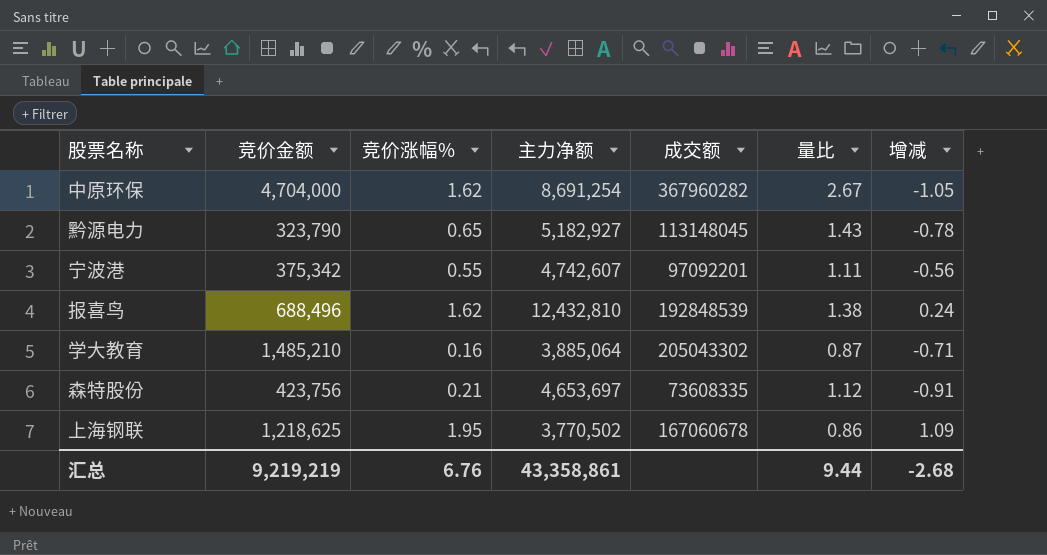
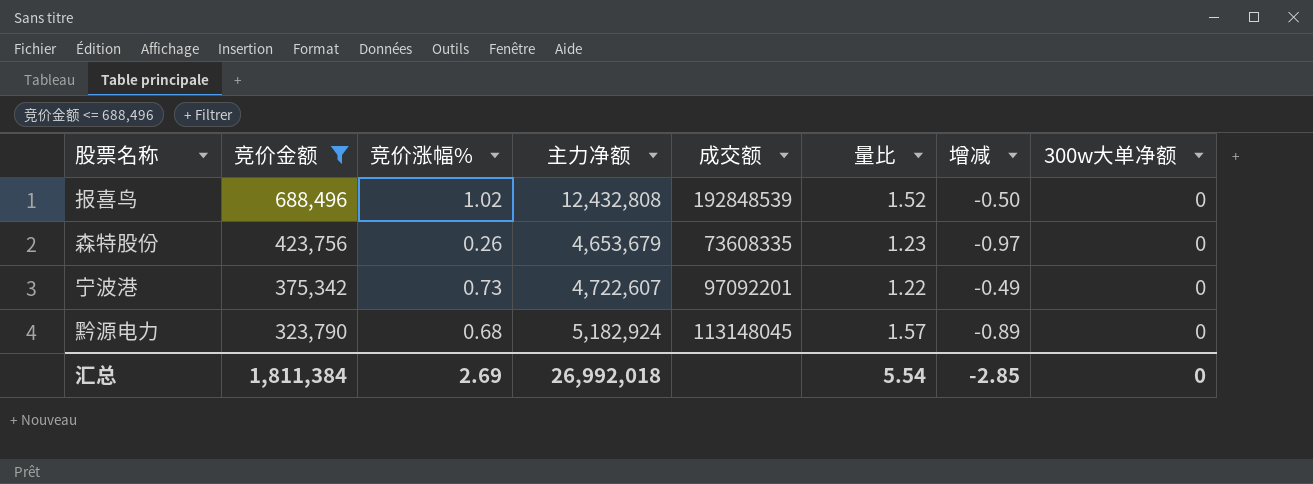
filter: none -> 竞价金额 <= 688,496
row order: none -> 竞价金额 descending
column 300w大单净额 | position: none -> 8
报喜鸟 | 竞价涨幅%: 1.62 -> 1.02
报喜鸟 | 主力净额: 12,432,810 -> 12,432,808
报喜鸟 | 量比: 1.38 -> 1.52
报喜鸟 | 增减: 0.24 -> -0.50
森特股份 | 竞价涨幅%: 0.21 -> 0.26
森特股份 | 主力净额: 4,653,697 -> 4,653,679
森特股份 | 量比: 1.12 -> 1.23
森特股份 | 增减: -0.91 -> -0.97
宁波港 | 竞价涨幅%: 0.55 -> 0.73
宁波港 | 主力净额: 4,742,607 -> 4,722,607
宁波港 | 量比: 1.11 -> 1.22
宁波港 | 增减: -0.56 -> -0.49
黔源电力 | 竞价涨幅%: 0.65 -> 0.68
黔源电力 | 主力净额: 5,182,927 -> 5,182,924
黔源电力 | 量比: 1.43 -> 1.57
黔源电力 | 增减: -0.78 -> -0.89
汇总 | 竞价金额: 9,219,219 -> 1,811,384
汇总 | 竞价涨幅%: 6.76 -> 2.69
汇总 | 主力净额: 43,358,861 -> 26,992,018
汇总 | 量比: 9.44 -> 5.54
汇总 | 增减: -2.68 -> -2.85

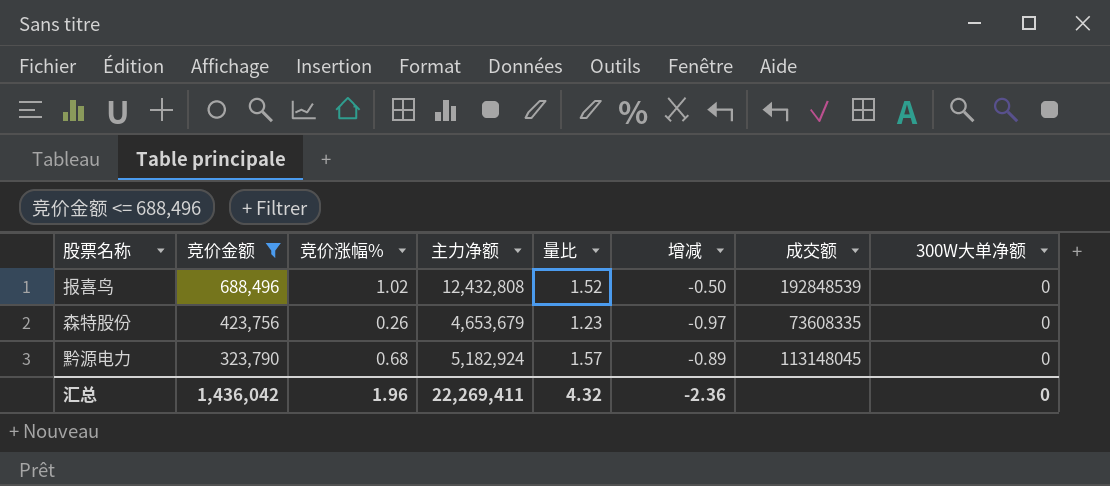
column 成交额 | position: 5 -> 7
column name: 300w大单净额 -> 300W大单净额
row 宁波港: 375,342 | 0.73 | 4,722,607 | 97092201 | 1.22 | -0.49 | 0 -> none
汇总 | 竞价金额: 1,811,384 -> 1,436,042
汇总 | 竞价涨幅%: 2.69 -> 1.96
汇总 | 主力净额: 26,992,018 -> 22,269,411
汇总 | 量比: 5.54 -> 4.32
汇总 | 增减: -2.85 -> -2.36

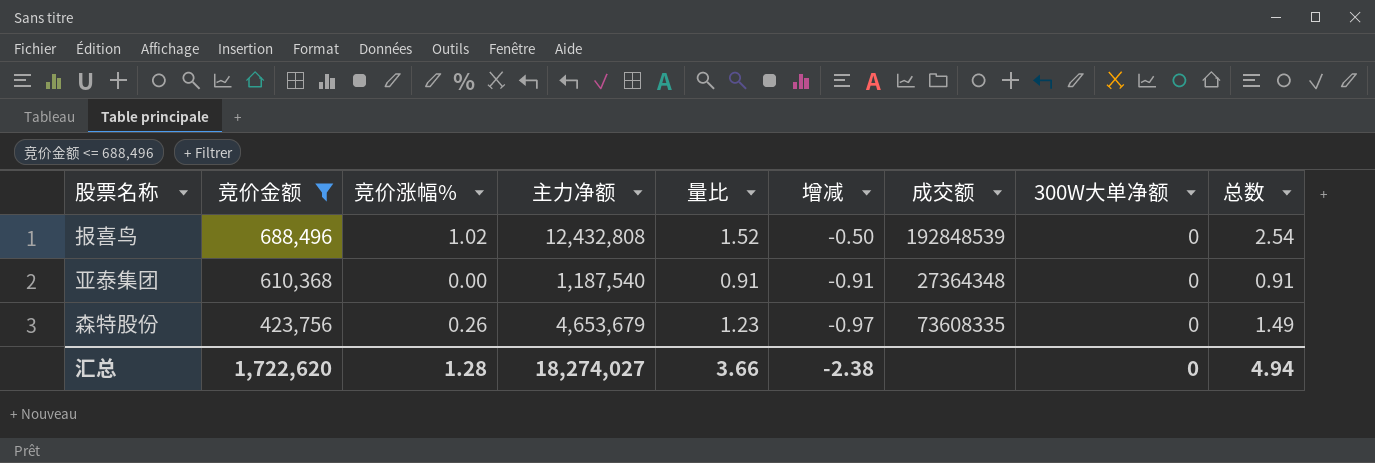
column 总数 | formula: none -> [竞价涨幅%] + [量比]
row 黔源电力: 323,790 | 0.68 | 5,182,924 | 1.57 | -0.89 | 113148045 | 0 -> none
row 亚泰集团: none -> 610,368 | 0.00 | 1,187,540 | 0.91 | -0.91 | 27364348 | 0 | 0.91
汇总 | 竞价金额: 1,436,042 -> 1,722,620
汇总 | 竞价涨幅%: 1.96 -> 1.28
汇总 | 主力净额: 22,269,411 -> 18,274,027
汇总 | 量比: 4.32 -> 3.66
汇总 | 增减: -2.36 -> -2.38

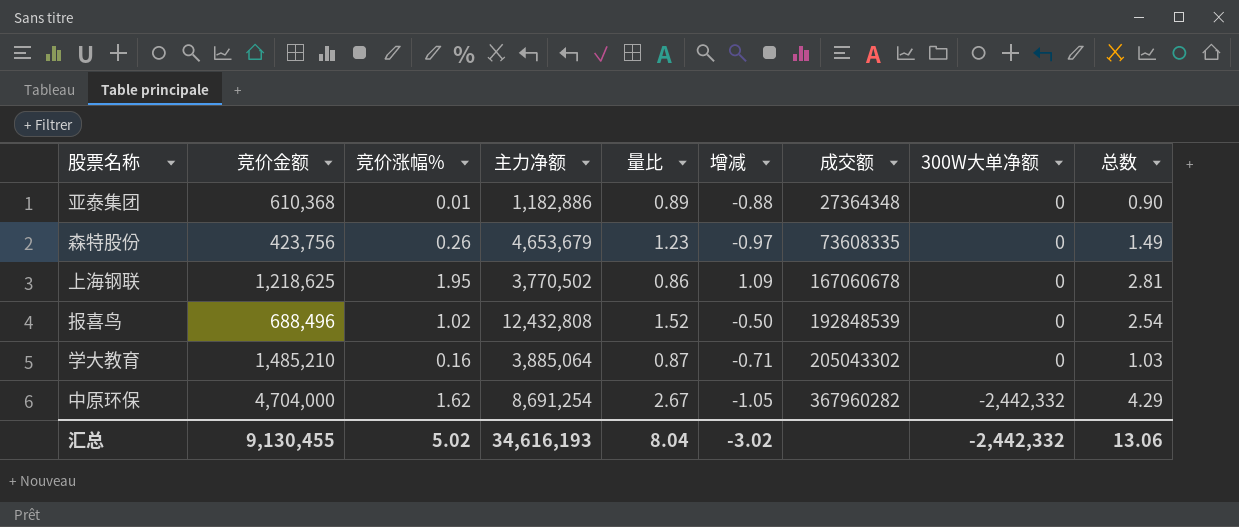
filter: 竞价金额 <= 688,496 -> none
row order: 竞价金额 descending -> 成交额 ascending
亚泰集团 | 竞价涨幅%: 0.00 -> 0.01
亚泰集团 | 主力净额: 1,187,540 -> 1,182,886
亚泰集团 | 量比: 0.91 -> 0.89
亚泰集团 | 增减: -0.91 -> -0.88
亚泰集团 | 总数: 0.91 -> 0.90
汇总 | 竞价金额: 1,722,620 -> 9,130,455
汇总 | 竞价涨幅%: 1.28 -> 5.02
汇总 | 主力净额: 18,274,027 -> 34,616,193
汇总 | 量比: 3.66 -> 8.04
汇总 | 增减: -2.38 -> -3.02
汇总 | 300W大单净额: 0 -> -2,442,332
汇总 | 总数: 4.94 -> 13.06

